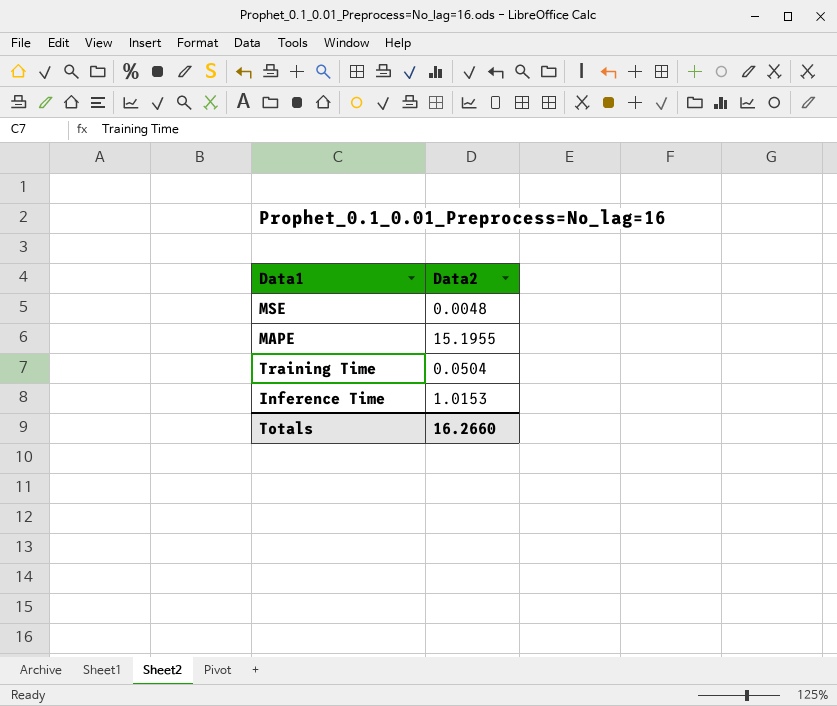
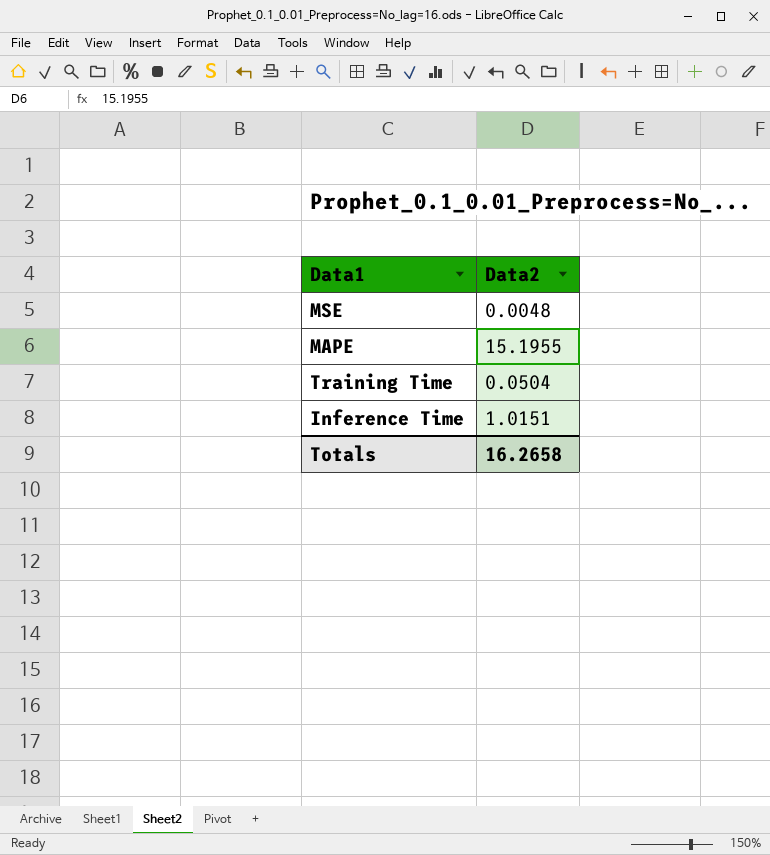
Inference Time | Data2: 1.0153 -> 1.0151
Totals | Data2: 16.2660 -> 16.2658

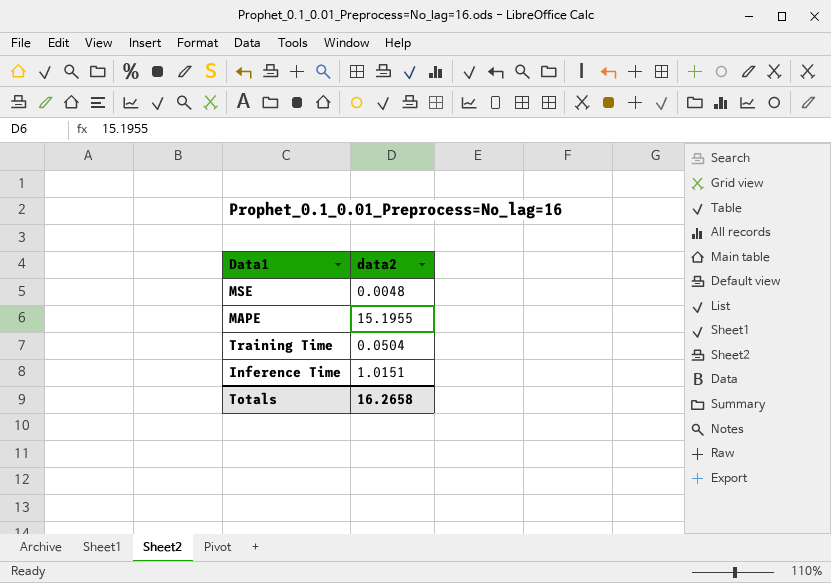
column name: Data2 -> data2

